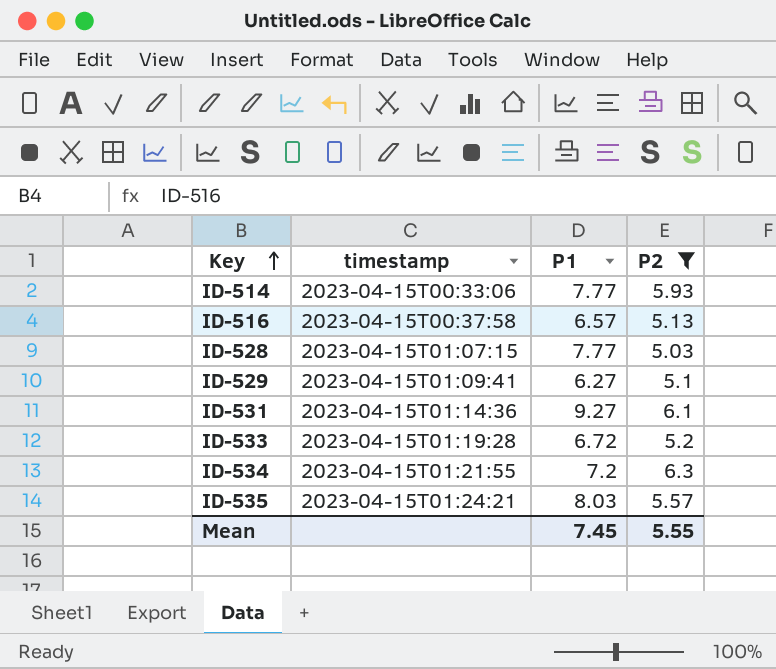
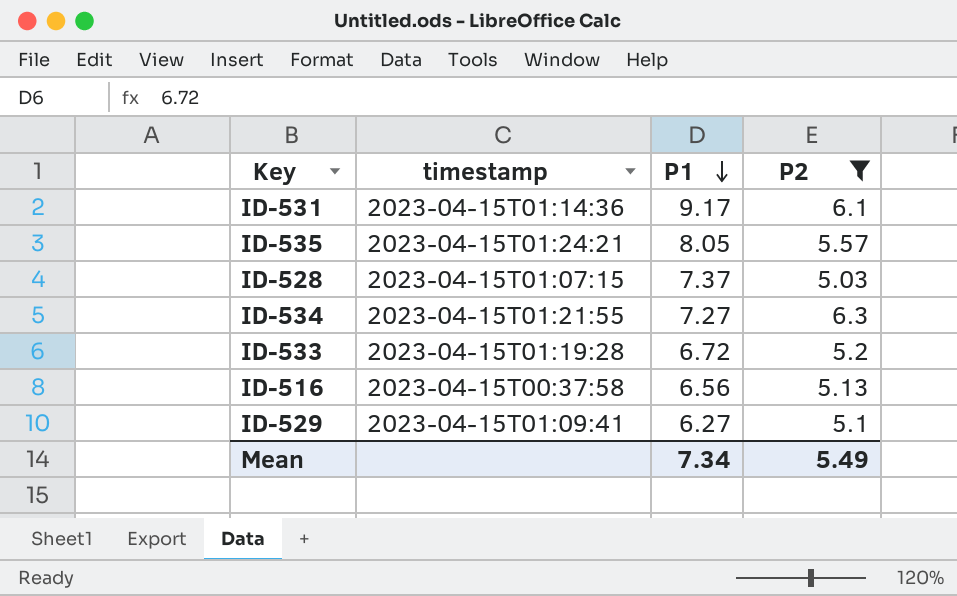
row order: Key ascending -> P1 descending
row ID-514: 2023-04-15T00:33:06 | 7.77 | 5.93 -> none
ID-531 | P1: 9.27 -> 9.17
ID-535 | P1: 8.03 -> 8.05
ID-528 | P1: 7.77 -> 7.37
ID-534 | P1: 7.2 -> 7.27
ID-516 | P1: 6.57 -> 6.56
Mean | P1: 7.45 -> 7.34
Mean | P2: 5.55 -> 5.49

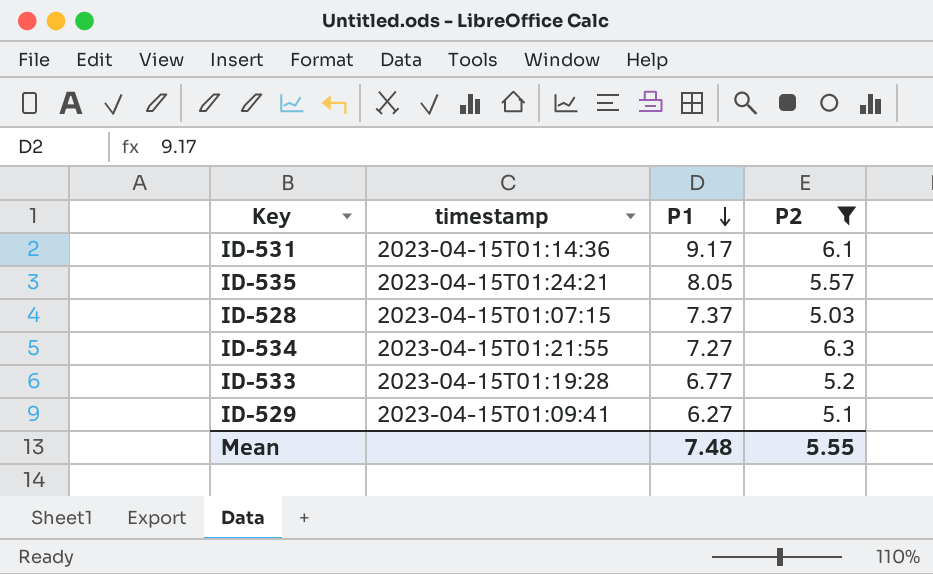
row ID-516: 2023-04-15T00:37:58 | 6.56 | 5.13 -> none
ID-533 | P1: 6.72 -> 6.77
Mean | P1: 7.34 -> 7.48
Mean | P2: 5.49 -> 5.55

